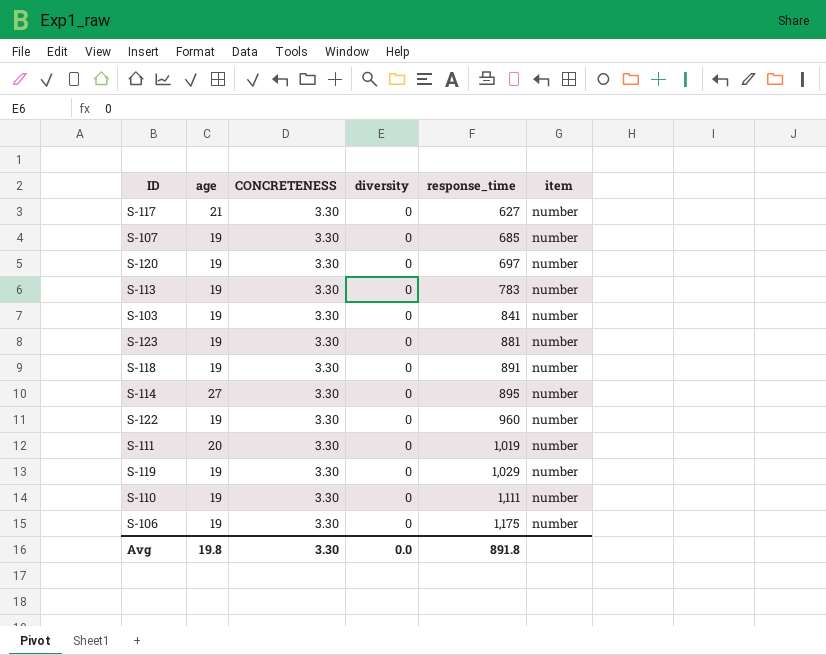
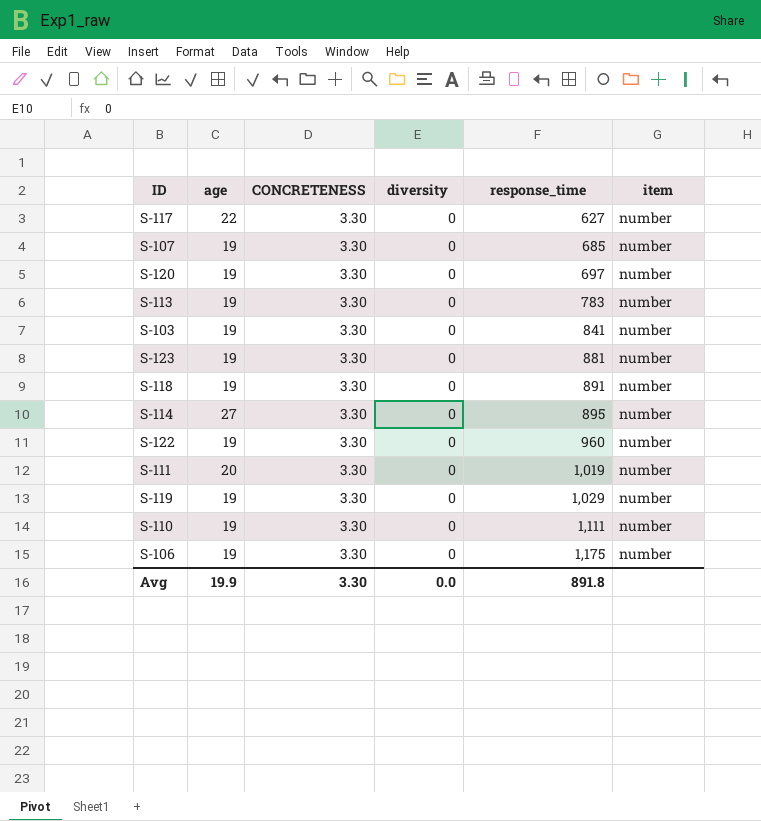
S-117 | age: 21 -> 22
Avg | age: 19.8 -> 19.9

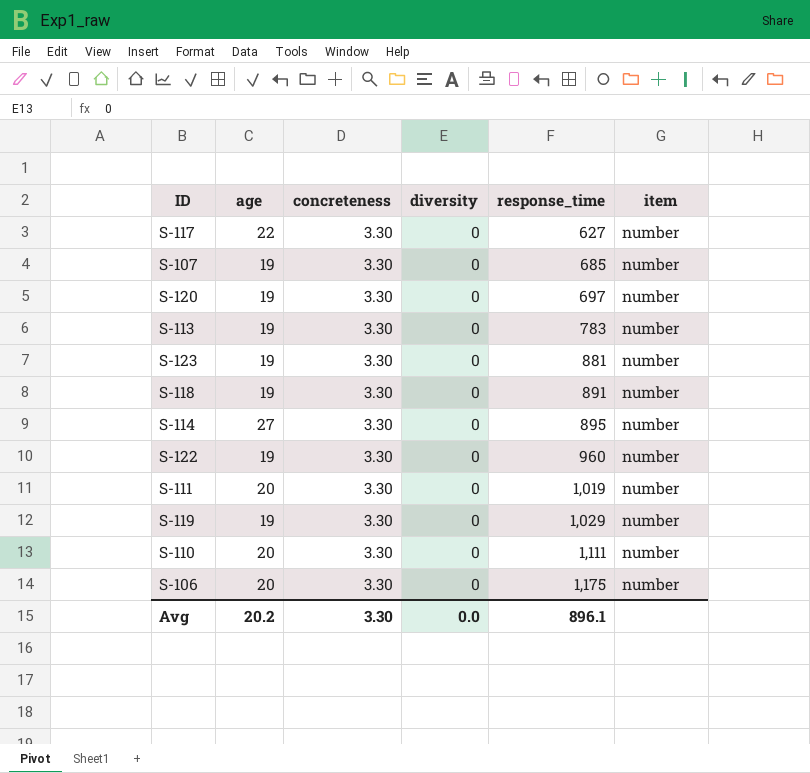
column name: CONCRETENESS -> concreteness
row S-103: 19 | 3.30 | 0 | 841 | number -> none
S-110 | age: 19 -> 20
S-106 | age: 19 -> 20
Avg | age: 19.9 -> 20.2
Avg | response_time: 891.8 -> 896.1

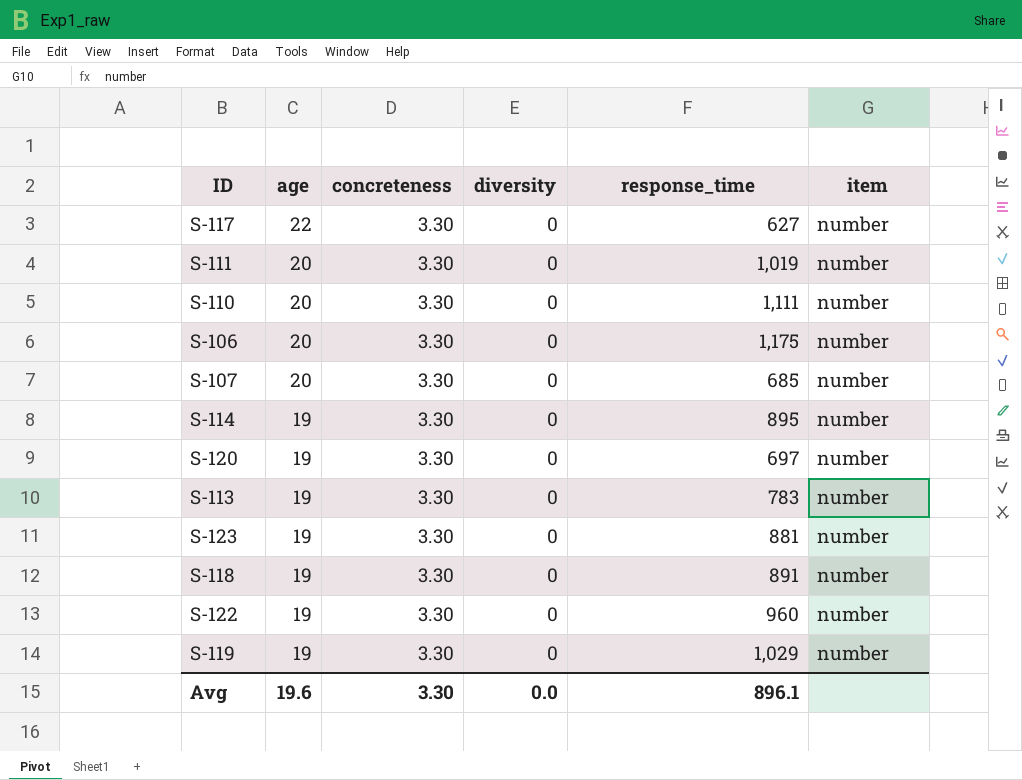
row order: response_time ascending -> age descending
S-107 | age: 19 -> 20
S-114 | age: 27 -> 19
Avg | age: 20.2 -> 19.6

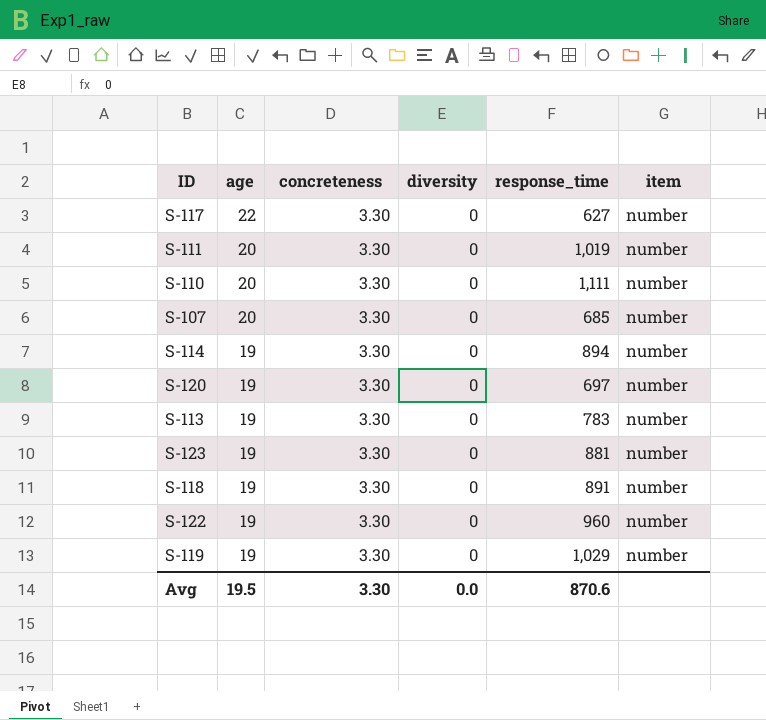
row S-106: 20 | 3.30 | 0 | 1,175 | number -> none
S-114 | response_time: 895 -> 894
Avg | age: 19.6 -> 19.5
Avg | response_time: 896.1 -> 870.6

